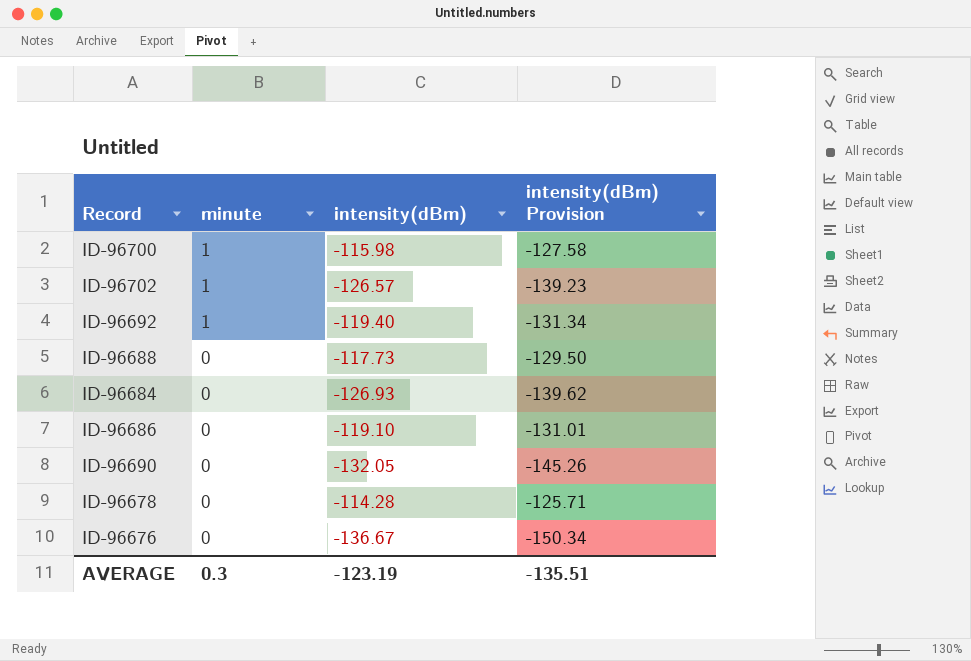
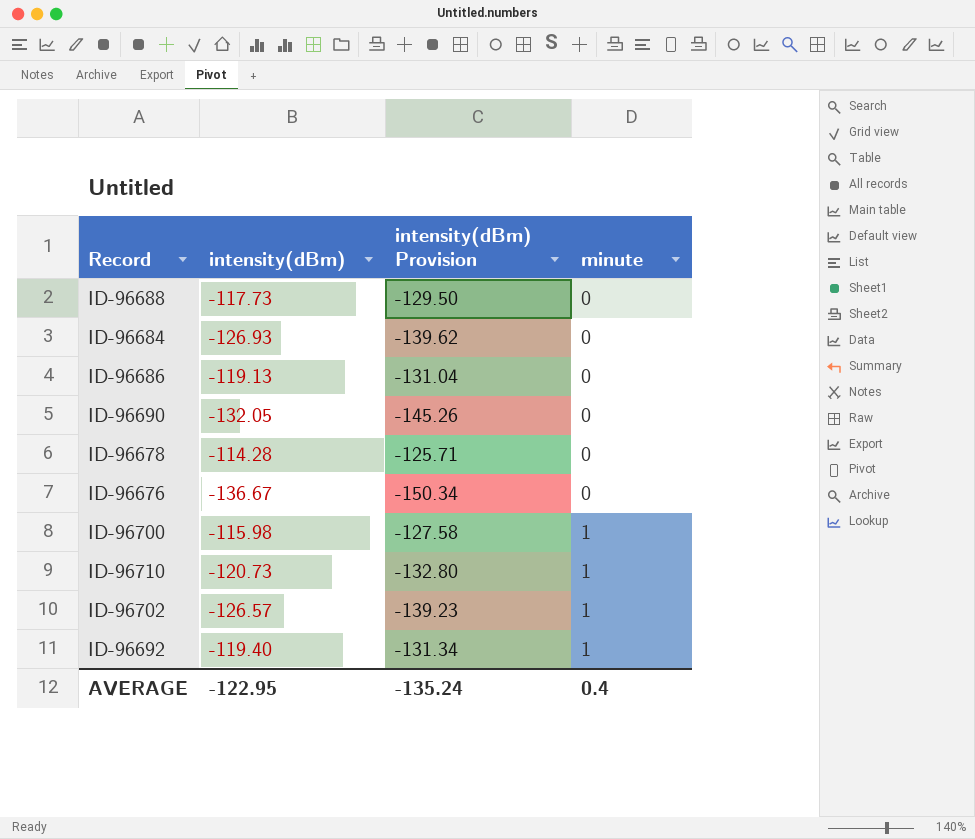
row order: minute descending -> minute ascending
column minute | position: 2 -> 4
ID-96686 | intensity(dBm): -119.10 -> -119.13
ID-96686 | intensity(dBm) Provision: -131.01 -> -131.04
row ID-96710: none -> -120.73 | -132.80 | 1
AVERAGE | intensity(dBm): -123.19 -> -122.95
AVERAGE | intensity(dBm) Provision: -135.51 -> -135.24
AVERAGE | minute: 0.3 -> 0.4

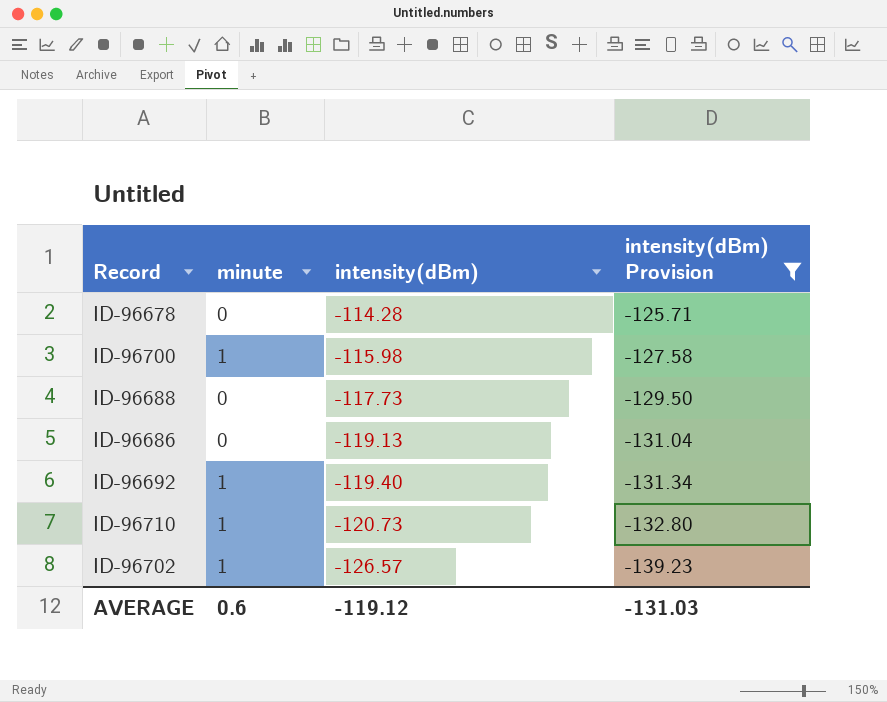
filter: none -> intensity(dBm) Provision >= -139.23
row order: minute ascending -> intensity(dBm) descending
column minute | position: 4 -> 2
AVERAGE | minute: 0.4 -> 0.6
AVERAGE | intensity(dBm): -122.95 -> -119.12
AVERAGE | intensity(dBm) Provision: -135.24 -> -131.03

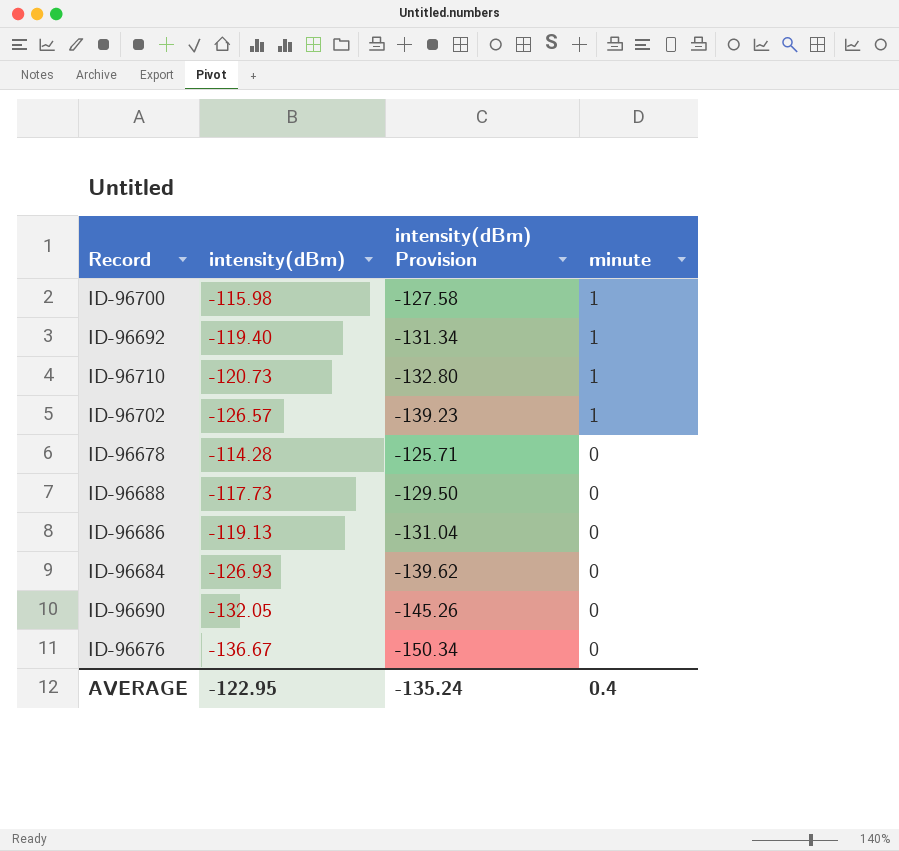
filter: intensity(dBm) Provision >= -139.23 -> none
row order: intensity(dBm) descending -> minute descending
column minute | position: 2 -> 4
AVERAGE | intensity(dBm): -119.12 -> -122.95
AVERAGE | intensity(dBm) Provision: -131.03 -> -135.24
AVERAGE | minute: 0.6 -> 0.4

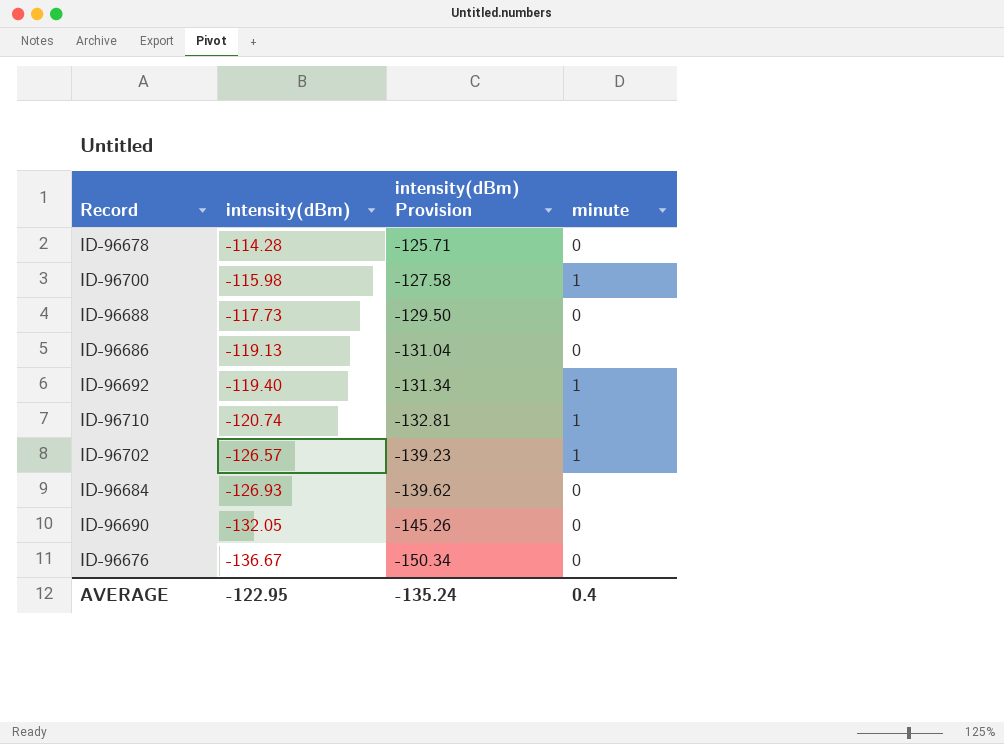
row order: minute descending -> intensity(dBm) descending
ID-96710 | intensity(dBm): -120.73 -> -120.74
ID-96710 | intensity(dBm) Provision: -132.80 -> -132.81

